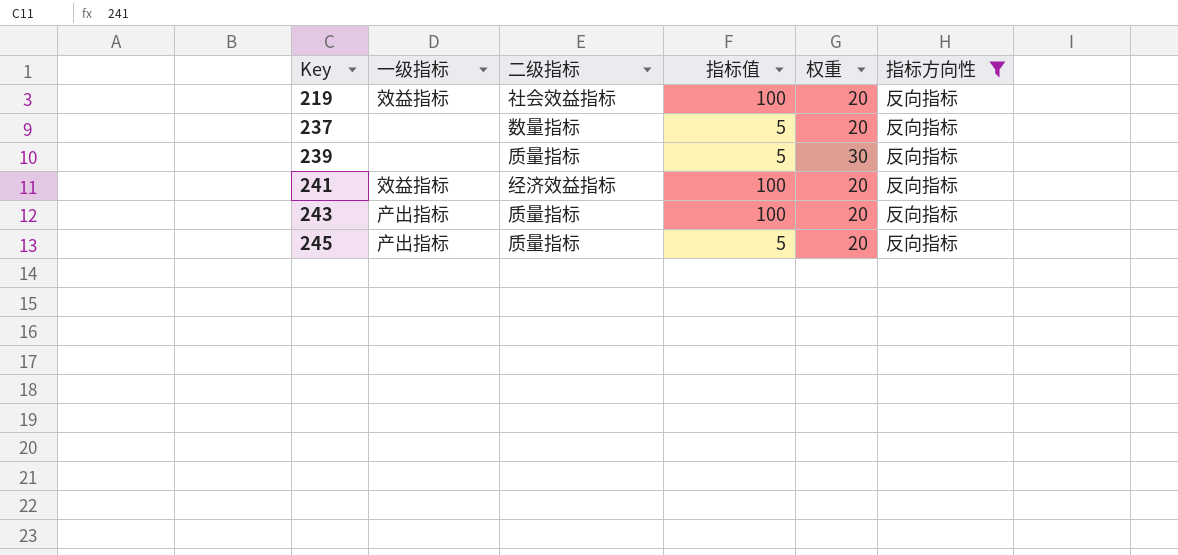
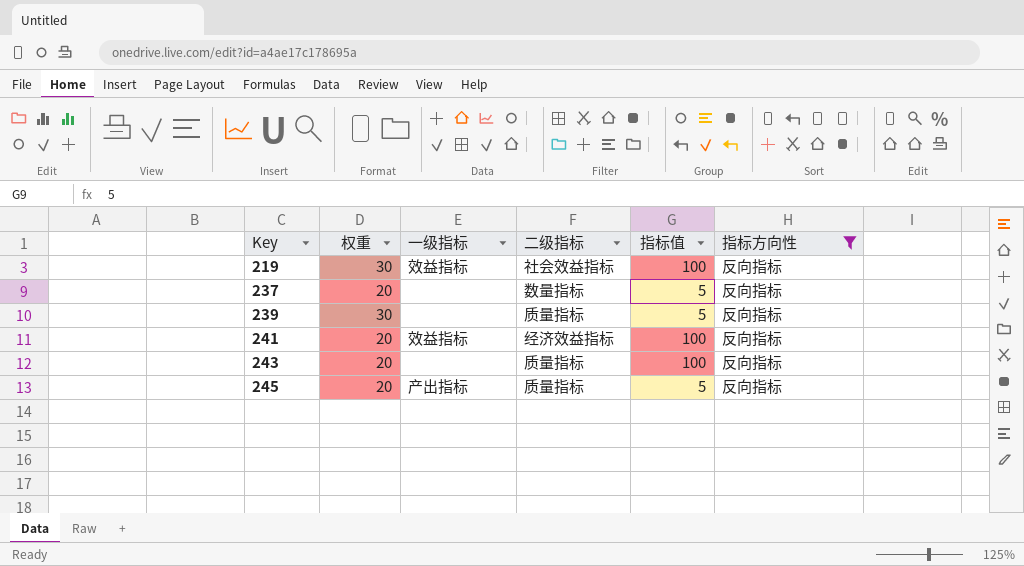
column 权重 | position: 5 -> 2
219 | 权重: 20 -> 30
243 | 一级指标: 产出指标 -> none

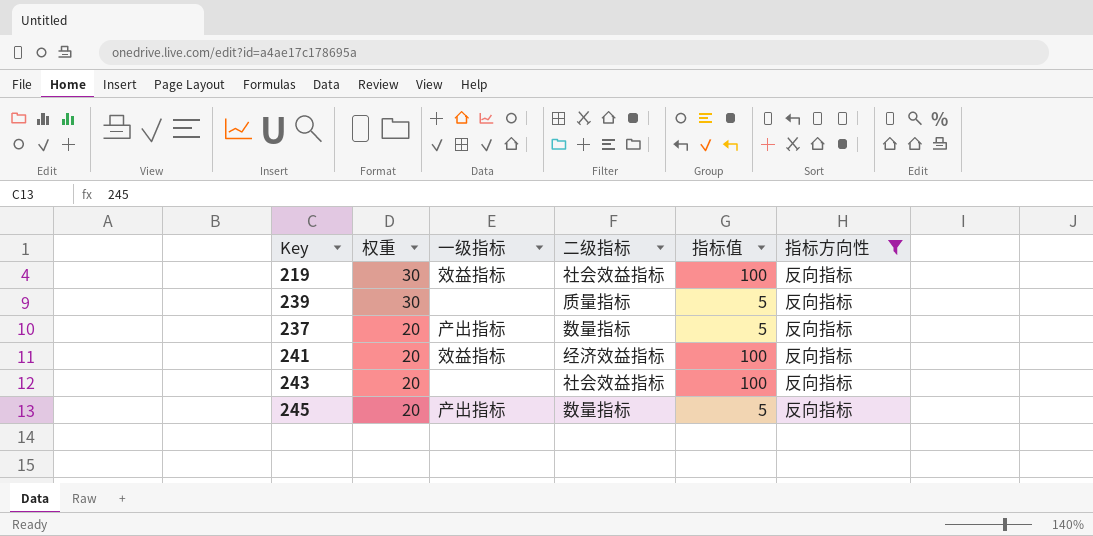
row order: Key ascending -> 权重 descending
237 | 一级指标: none -> 产出指标
243 | 二级指标: 质量指标 -> 社会效益指标
245 | 二级指标: 质量指标 -> 数量指标

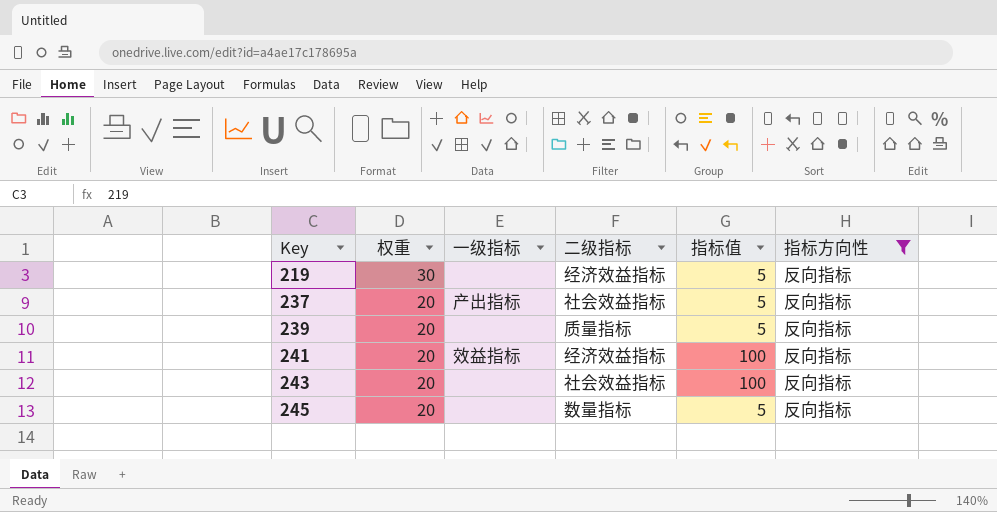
row order: 权重 descending -> Key ascending
219 | 一级指标: 效益指标 -> none
219 | 二级指标: 社会效益指标 -> 经济效益指标
219 | 指标值: 100 -> 5
237 | 二级指标: 数量指标 -> 社会效益指标
239 | 权重: 30 -> 20
245 | 一级指标: 产出指标 -> none

